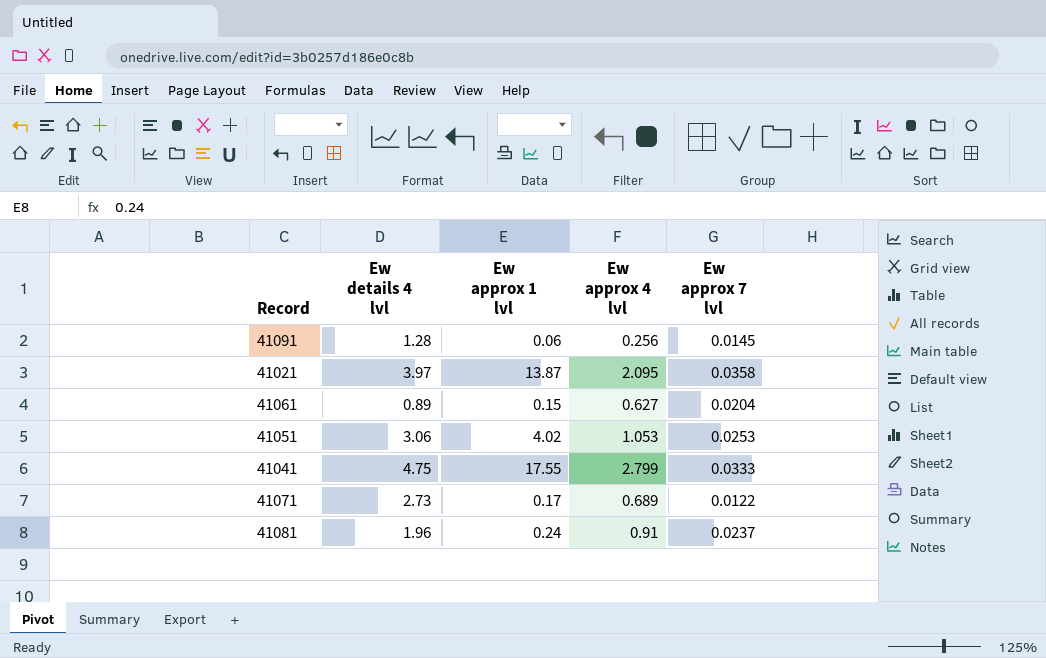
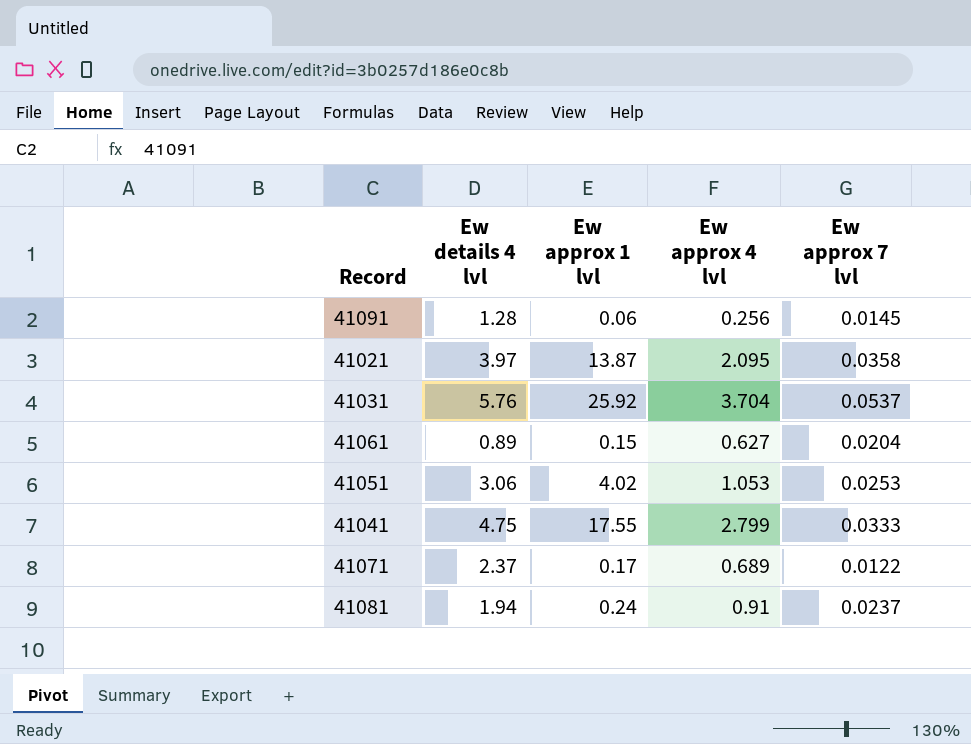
row 41031: none -> 5.76 | 25.92 | 3.704 | 0.0537
41071 | Ew details 4 lvl: 2.73 -> 2.37
41081 | Ew details 4 lvl: 1.96 -> 1.94

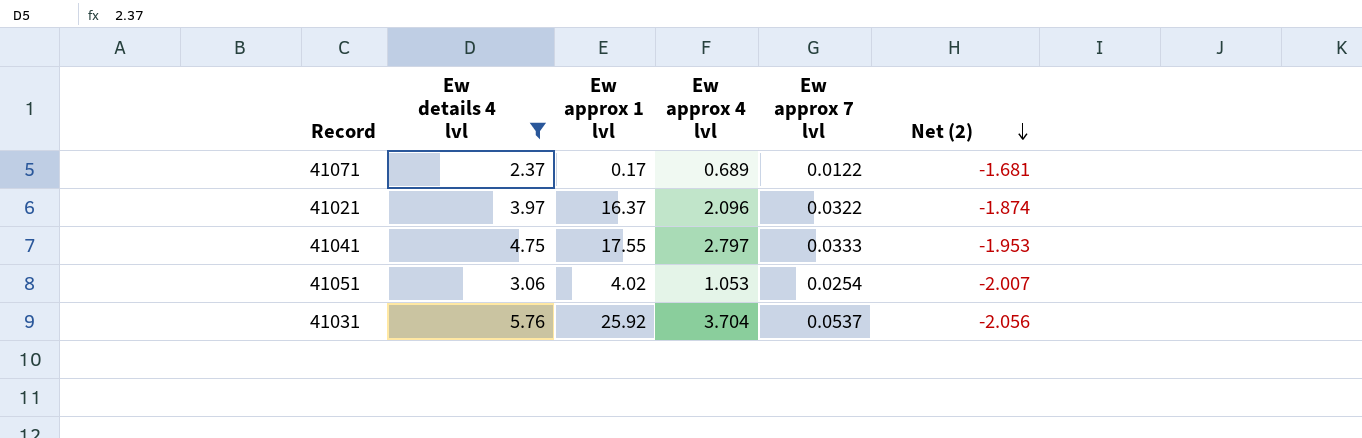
filter: none -> Ew details 4 lvl >= 2.37
row order: none -> Net (2) descending
column Net (2) | formula: none -> [Ew approx 4 lvl] - [Ew details 4 lvl]
41021 | Ew approx 1 lvl: 13.87 -> 16.37
41021 | Ew approx 4 lvl: 2.095 -> 2.096
41021 | Ew approx 7 lvl: 0.0358 -> 0.0322
41041 | Ew approx 4 lvl: 2.799 -> 2.797
41051 | Ew approx 7 lvl: 0.0253 -> 0.0254

